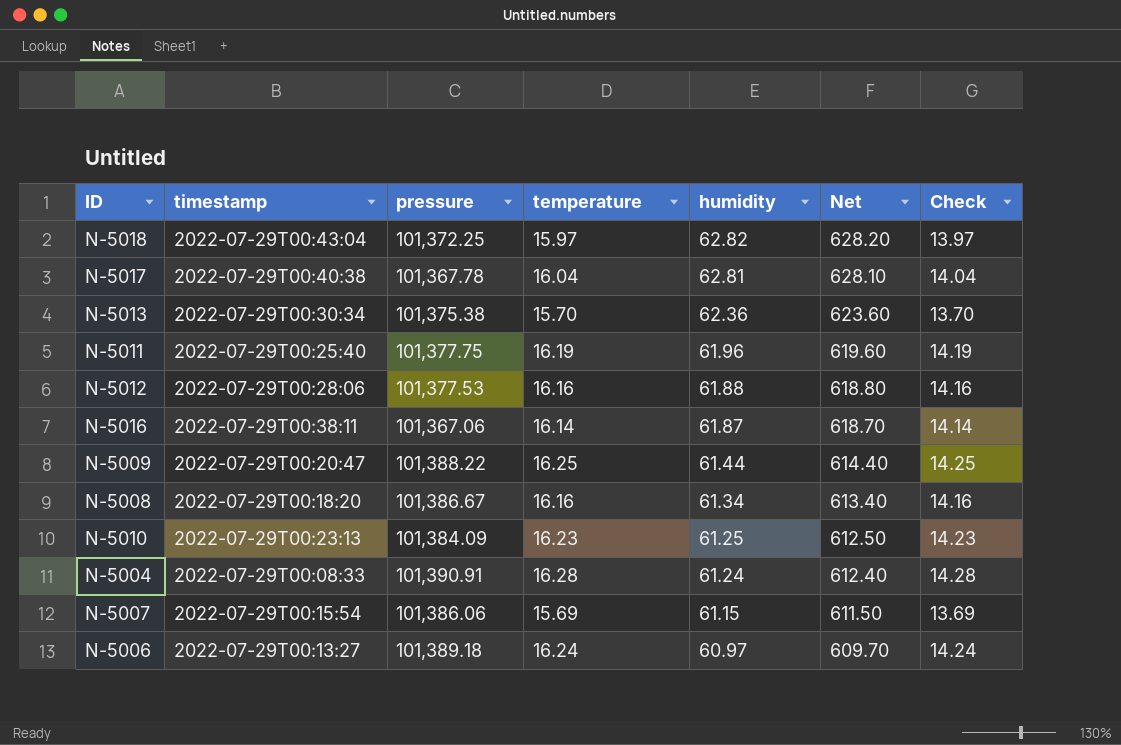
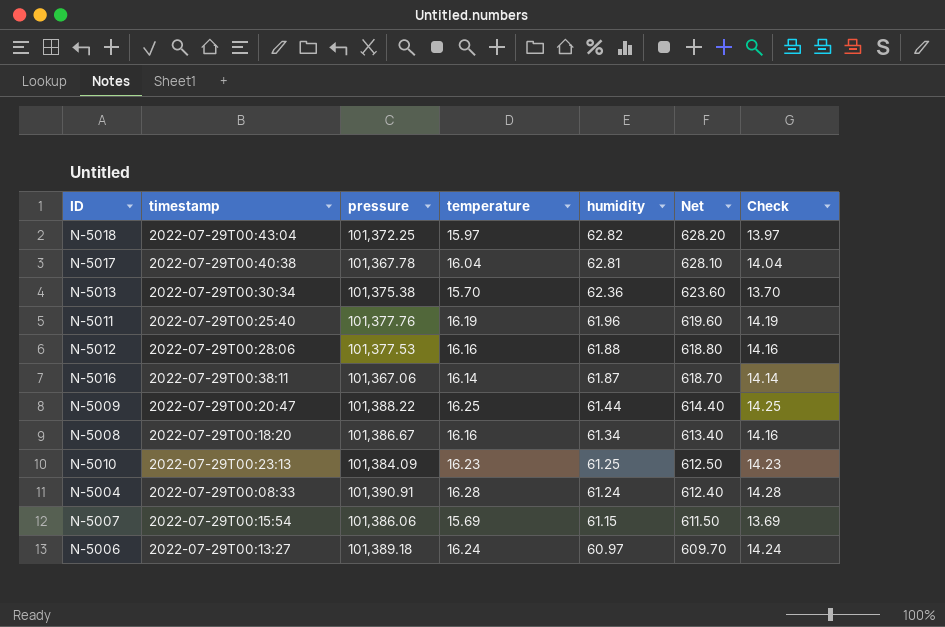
N-5011 | pressure: 101,377.75 -> 101,377.76

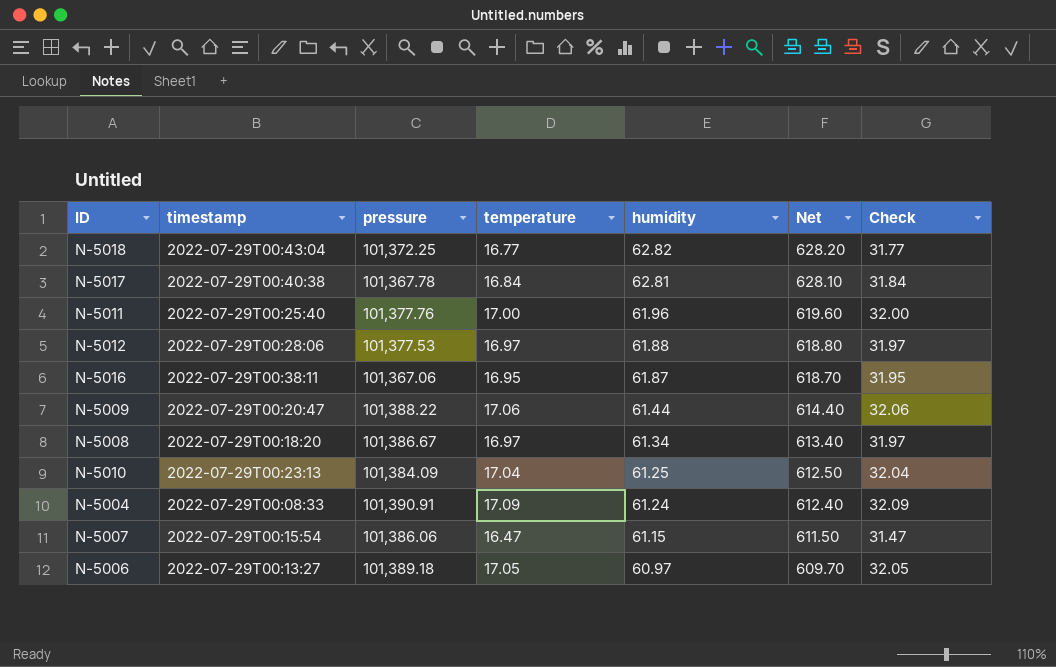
column Check | formula: [temperature] - 2 -> [temperature] + 15
row N-5013: 2022-07-29T00:30:34 | 101,375.38 | 15.70 | 62.36 | 623.60 | 13.70 -> none
N-5018 | temperature: 15.97 -> 16.77
N-5017 | temperature: 16.04 -> 16.84
N-5011 | temperature: 16.19 -> 17.00
N-5012 | temperature: 16.16 -> 16.97
N-5016 | temperature: 16.14 -> 16.95
N-5009 | temperature: 16.25 -> 17.06
N-5008 | temperature: 16.16 -> 16.97
N-5010 | temperature: 16.23 -> 17.04
N-5004 | temperature: 16.28 -> 17.09
N-5007 | temperature: 15.69 -> 16.47
N-5006 | temperature: 16.24 -> 17.05

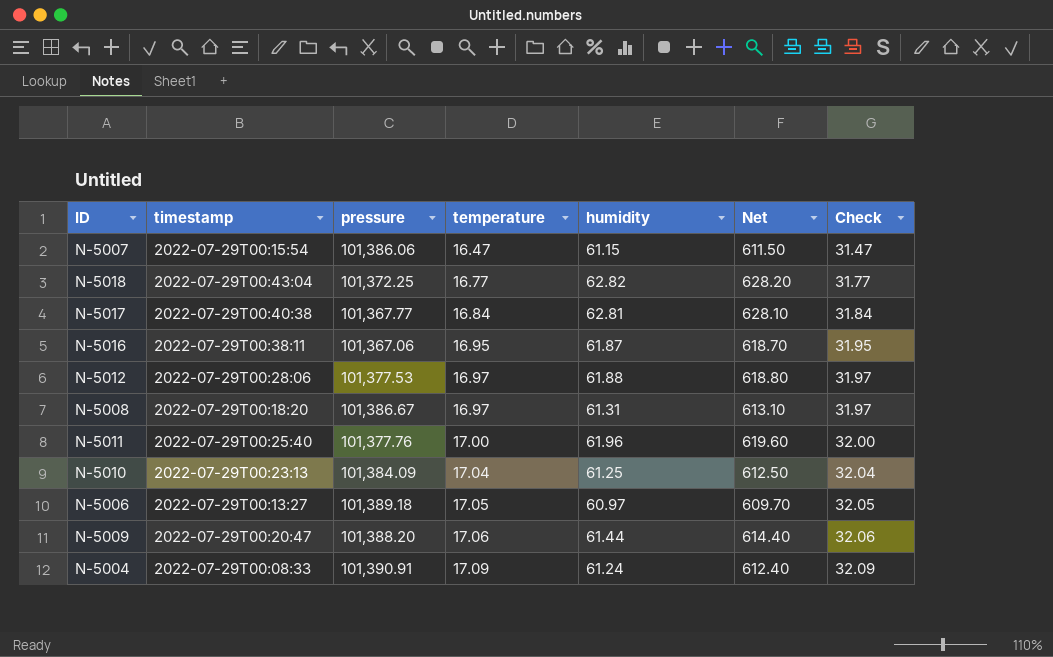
row order: humidity descending -> temperature ascending
N-5017 | pressure: 101,367.78 -> 101,367.77
N-5008 | humidity: 61.34 -> 61.31
N-5008 | Net: 613.40 -> 613.10
N-5009 | pressure: 101,388.22 -> 101,388.20

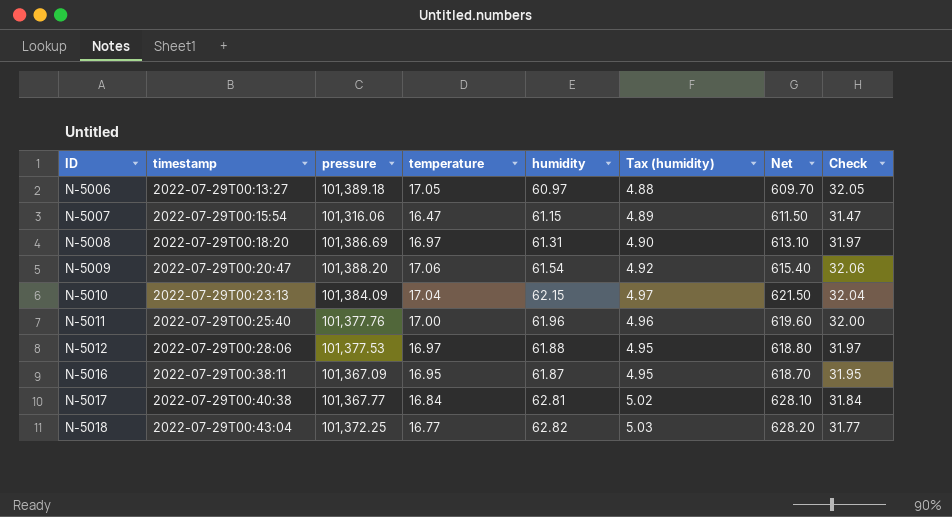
row order: temperature ascending -> ID ascending
column Tax (humidity) | formula: none -> [humidity] * 0.08
row N-5004: 2022-07-29T00:08:33 | 101,390.91 | 17.09 | 61.24 | 612.40 | 32.09 -> none
N-5007 | pressure: 101,386.06 -> 101,316.06
N-5008 | pressure: 101,386.67 -> 101,386.69
N-5009 | humidity: 61.44 -> 61.54
N-5009 | Net: 614.40 -> 615.40
N-5010 | humidity: 61.25 -> 62.15
N-5010 | Net: 612.50 -> 621.50
N-5016 | pressure: 101,367.06 -> 101,367.09

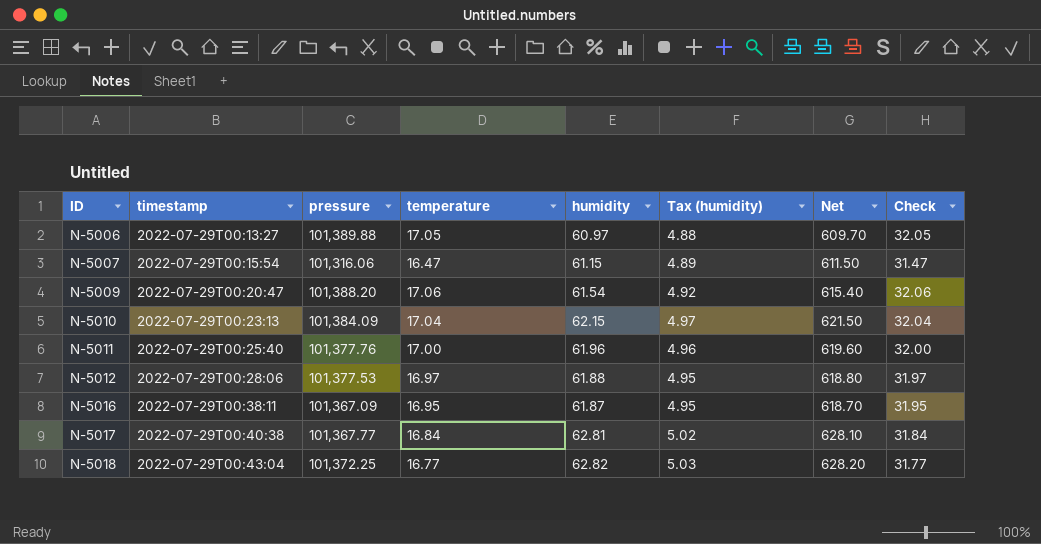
row N-5008: 2022-07-29T00:18:20 | 101,386.69 | 16.97 | 61.31 | 4.90 | 613.10 | 31.97 -> none
N-5006 | pressure: 101,389.18 -> 101,389.88

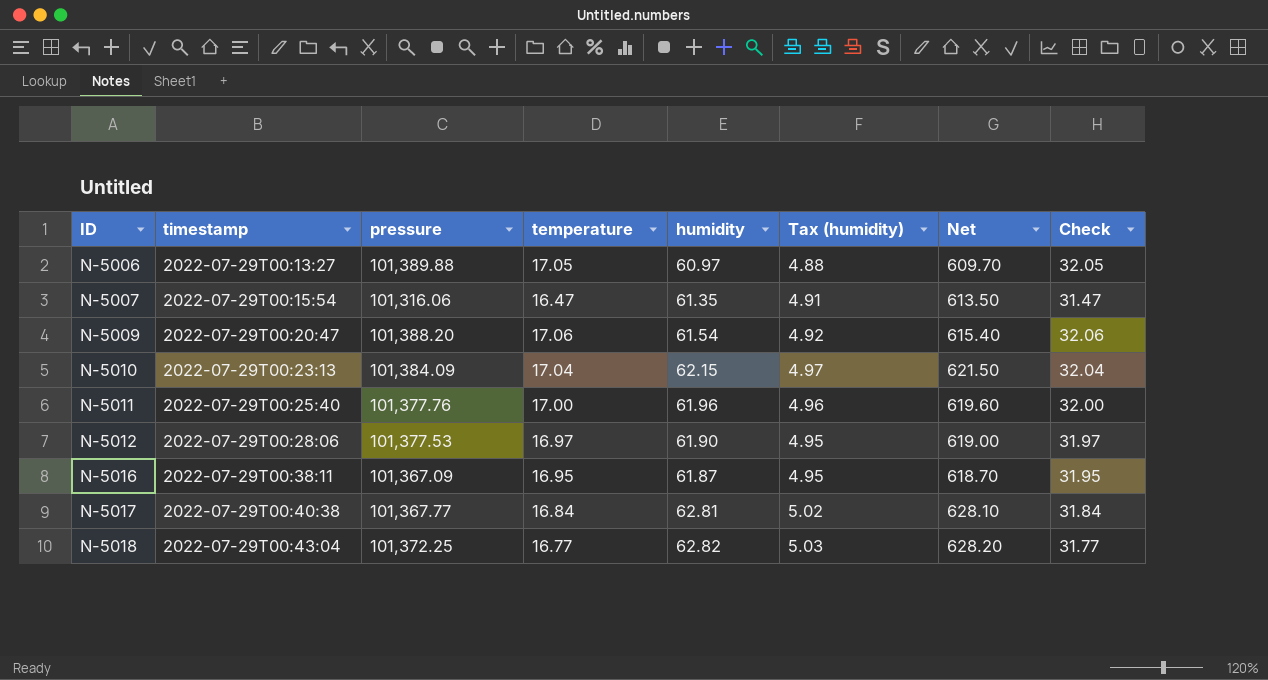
N-5007 | humidity: 61.15 -> 61.35
N-5007 | Tax (humidity): 4.89 -> 4.91
N-5007 | Net: 611.50 -> 613.50
N-5012 | humidity: 61.88 -> 61.90
N-5012 | Net: 618.80 -> 619.00

